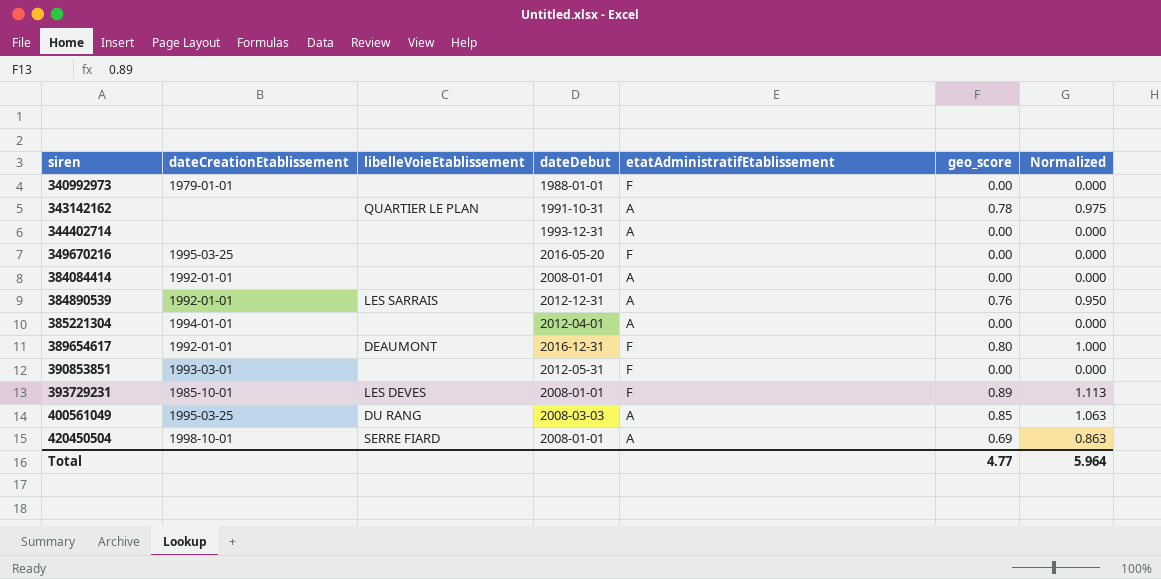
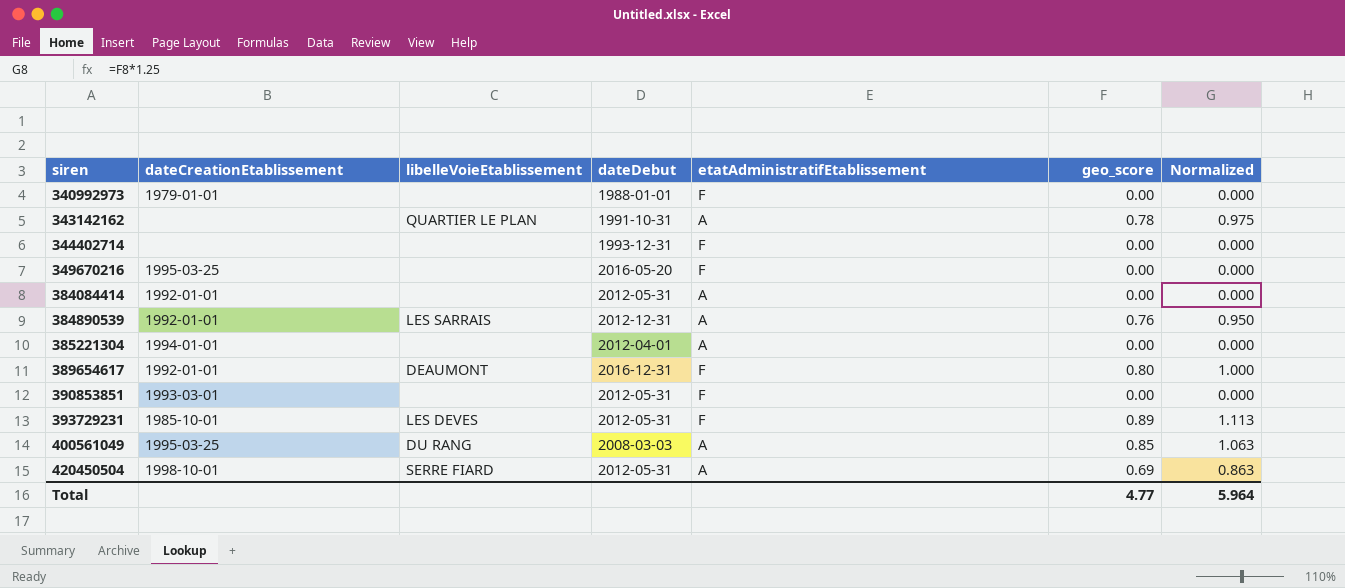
344402714 | etatAdministratifEtablissement: A -> F
384084414 | dateDebut: 2008-01-01 -> 2012-05-31
393729231 | dateDebut: 2008-01-01 -> 2012-05-31
420450504 | dateDebut: 2008-01-01 -> 2012-05-31

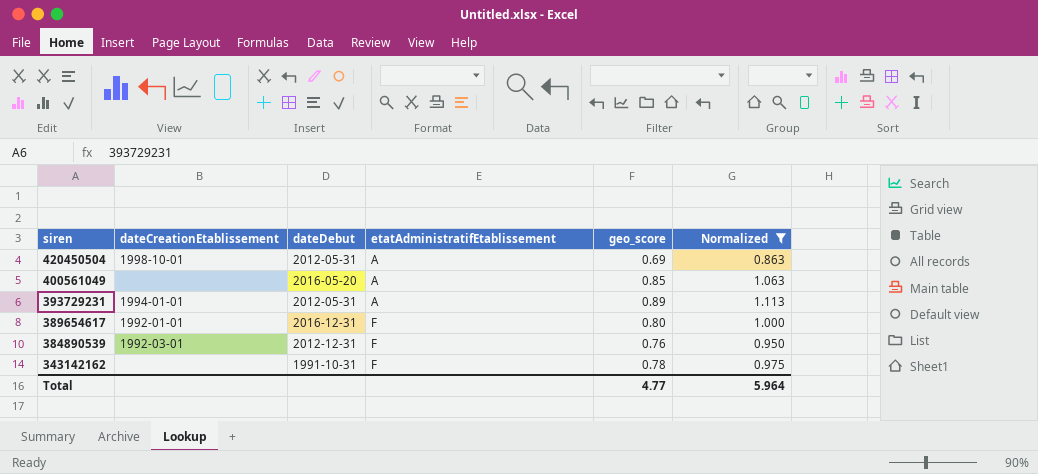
filter: none -> Normalized != 0.000
row order: siren ascending -> siren descending
column libelleVoieEtablissement | position: 3 -> none
400561049 | dateCreationEtablissement: 1995-03-25 -> none
400561049 | dateDebut: 2008-03-03 -> 2016-05-20
393729231 | dateCreationEtablissement: 1985-10-01 -> 1994-01-01
393729231 | etatAdministratifEtablissement: F -> A
384890539 | dateCreationEtablissement: 1992-01-01 -> 1992-03-01
384890539 | etatAdministratifEtablissement: A -> F
343142162 | etatAdministratifEtablissement: A -> F

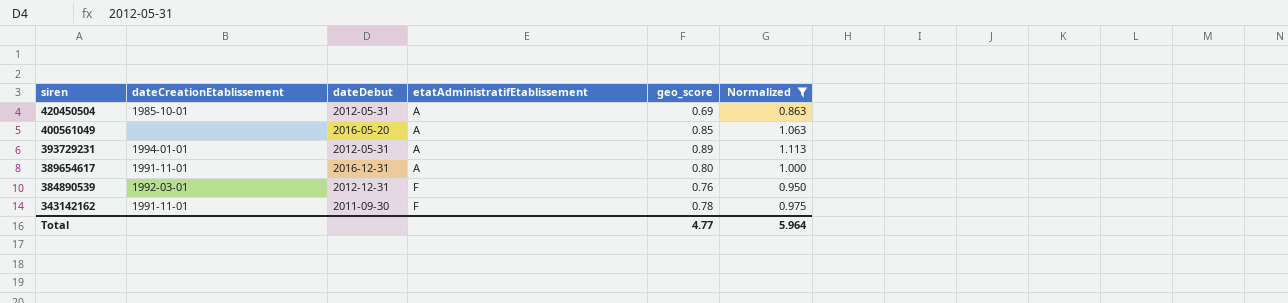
420450504 | dateCreationEtablissement: 1998-10-01 -> 1985-10-01
389654617 | dateCreationEtablissement: 1992-01-01 -> 1991-11-01
389654617 | etatAdministratifEtablissement: F -> A
343142162 | dateCreationEtablissement: none -> 1991-11-01
343142162 | dateDebut: 1991-10-31 -> 2011-09-30

